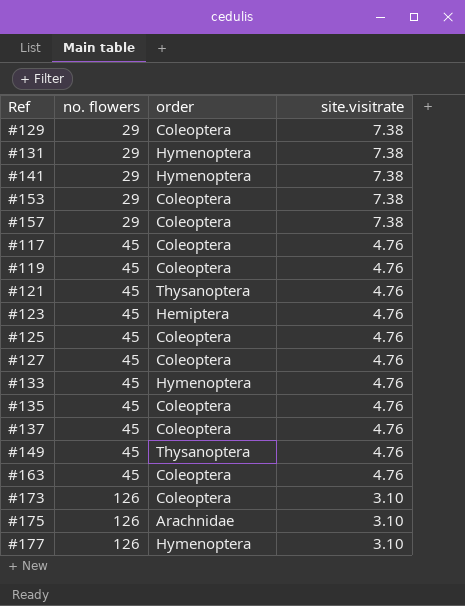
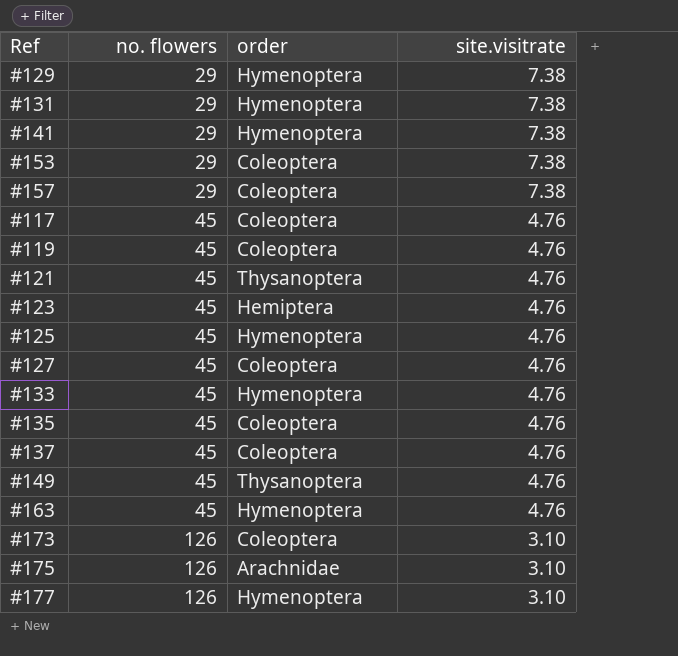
#129 | order: Coleoptera -> Hymenoptera
#125 | order: Coleoptera -> Hymenoptera
#163 | order: Coleoptera -> Hymenoptera

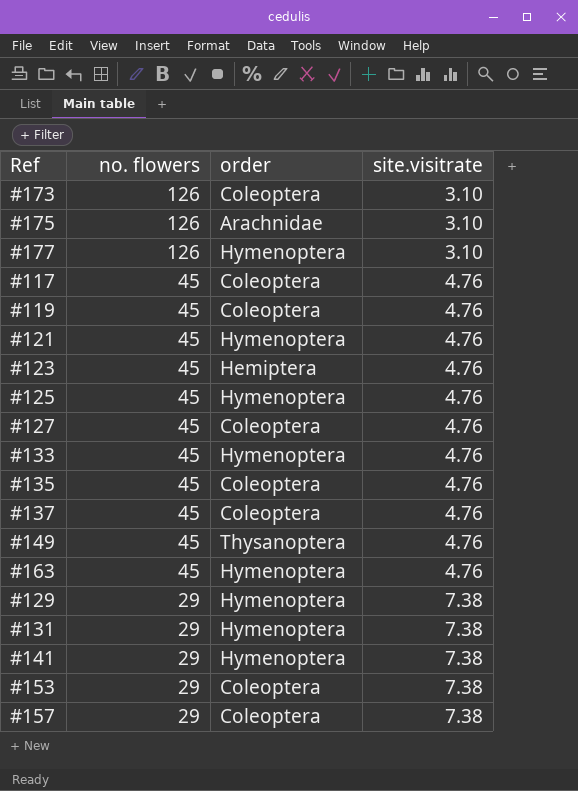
row order: no. flowers ascending -> no. flowers descending
#121 | order: Thysanoptera -> Hymenoptera

